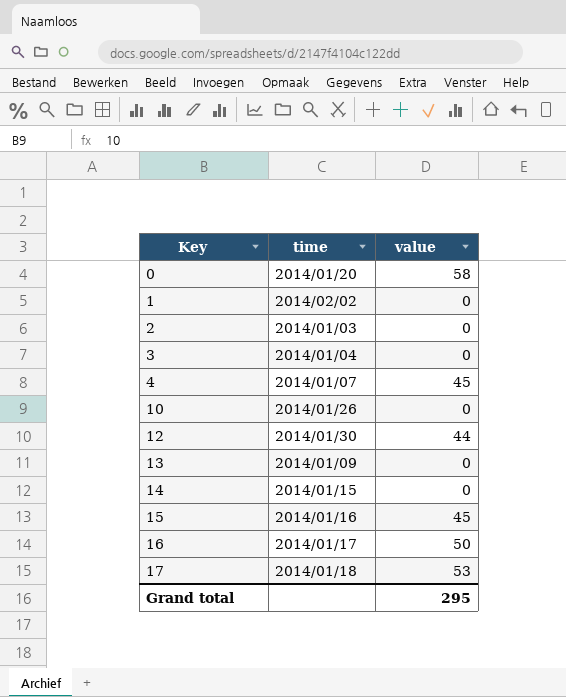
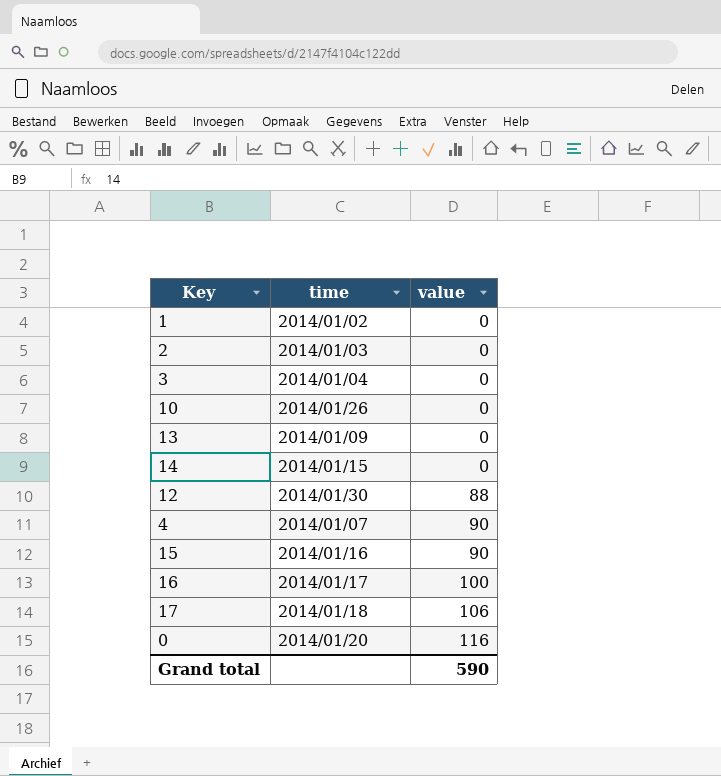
row order: Key ascending -> value ascending
1 | time: 2014/02/02 -> 2014/01/02
12 | value: 44 -> 88
4 | value: 45 -> 90
15 | value: 45 -> 90
16 | value: 50 -> 100
17 | value: 53 -> 106
0 | value: 58 -> 116
Grand total | value: 295 -> 590

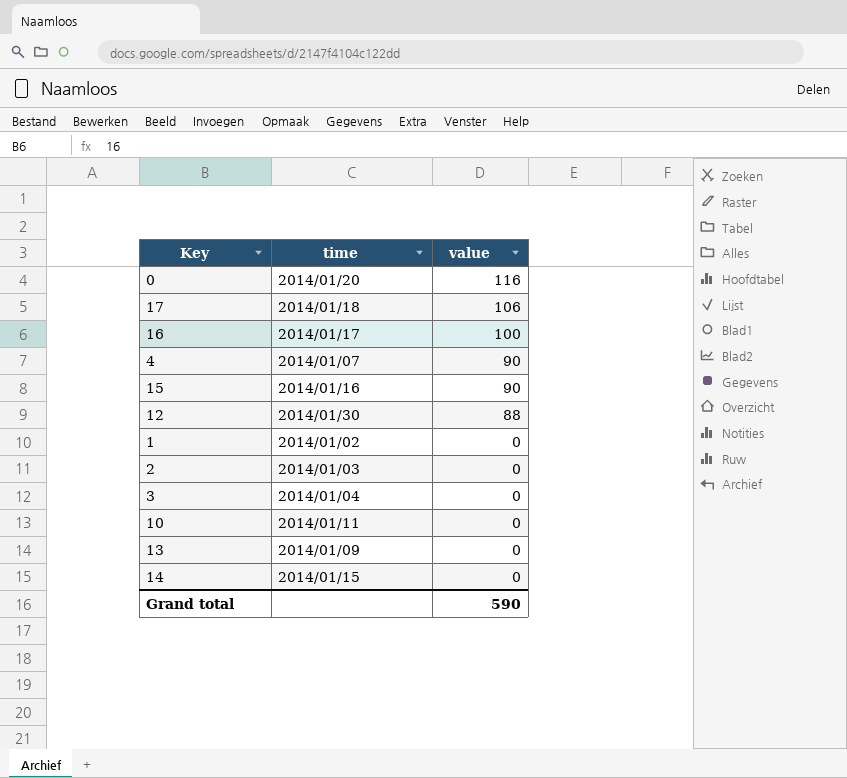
row order: value ascending -> value descending
10 | time: 2014/01/26 -> 2014/01/11

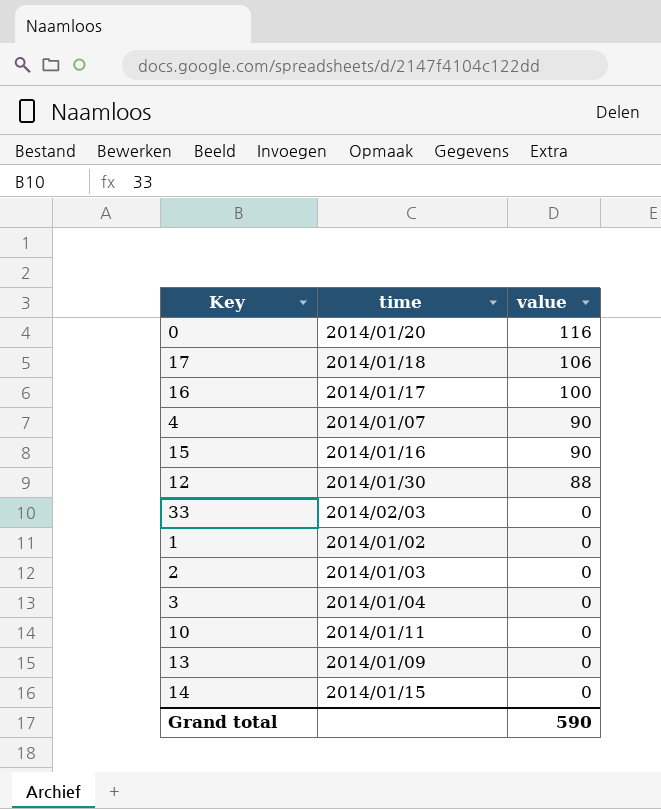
row 33: none -> 2014/02/03 | 0

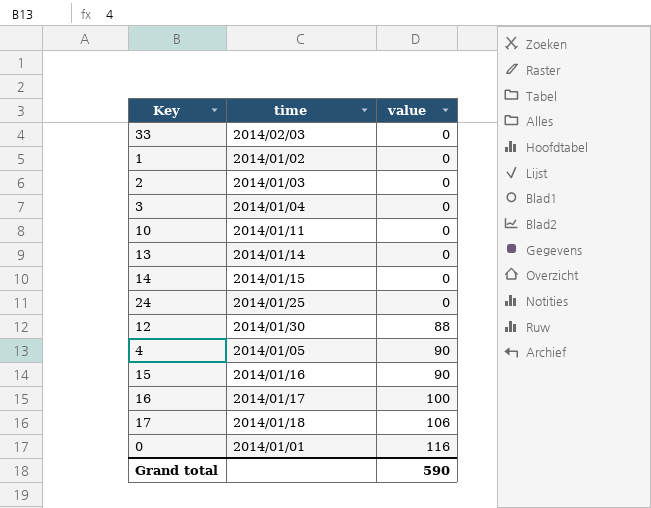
row order: value descending -> value ascending
13 | time: 2014/01/09 -> 2014/01/14
row 24: none -> 2014/01/25 | 0
4 | time: 2014/01/07 -> 2014/01/05
0 | time: 2014/01/20 -> 2014/01/01

